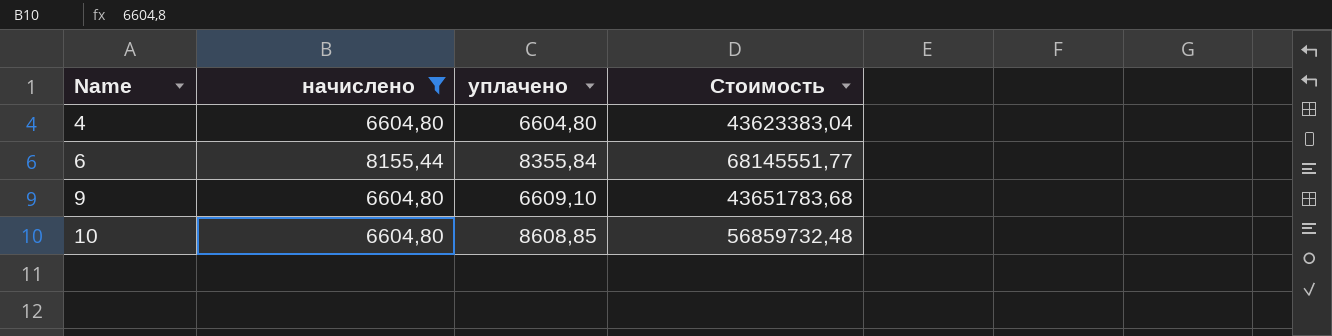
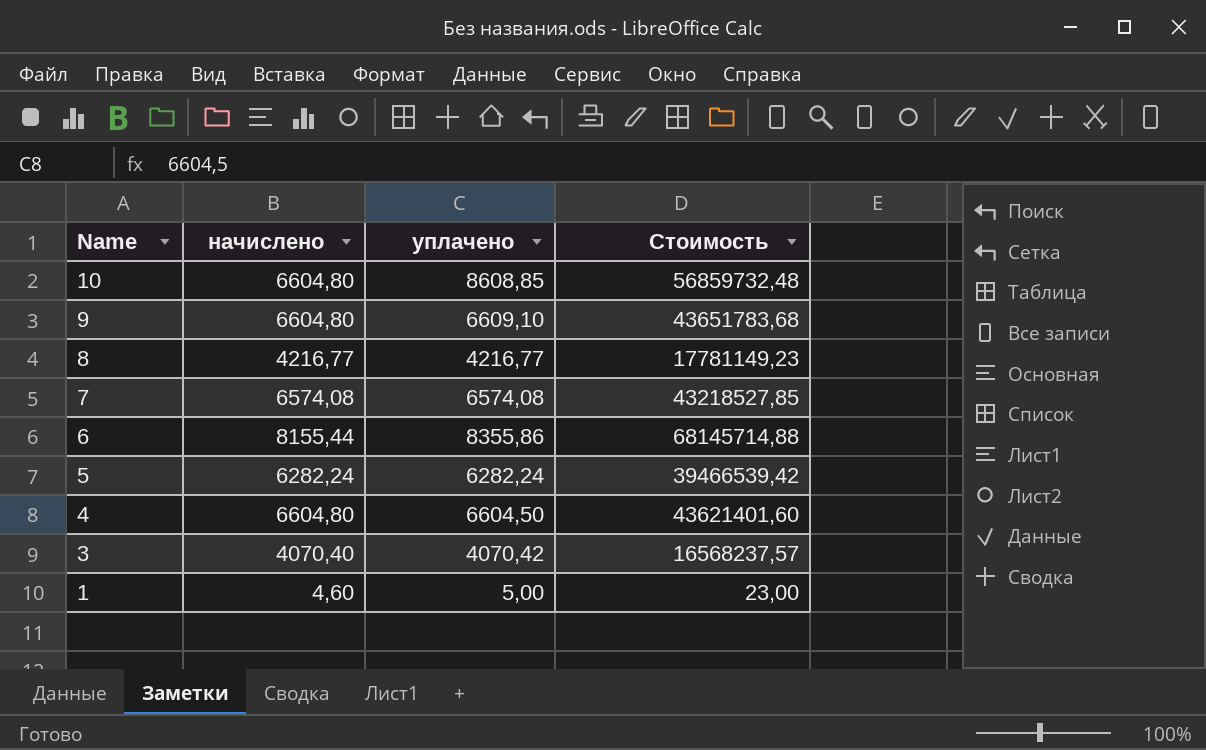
filter: начислено >= 6604,80 -> none
row order: Name ascending -> Name descending
6 | уплачено: 8355,84 -> 8355,86
6 | Стоимость: 68145551,77 -> 68145714,88
4 | уплачено: 6604,80 -> 6604,50
4 | Стоимость: 43623383,04 -> 43621401,60

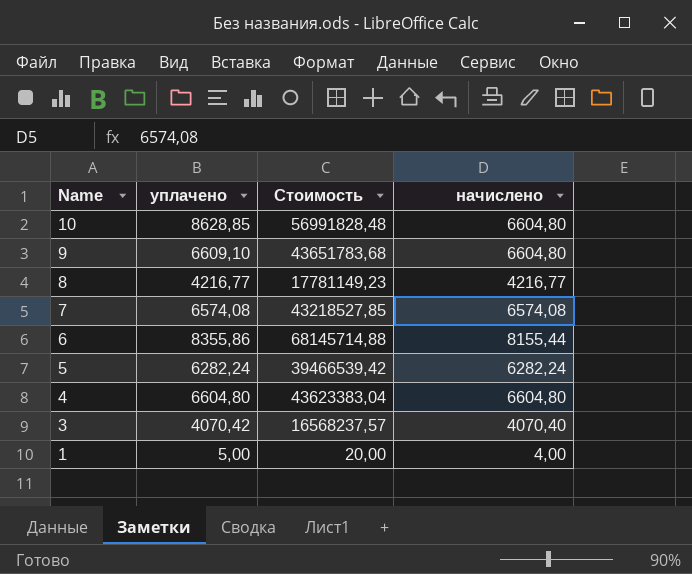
column начислено | position: 2 -> 4
10 | уплачено: 8608,85 -> 8628,85
10 | Стоимость: 56859732,48 -> 56991828,48
4 | уплачено: 6604,50 -> 6604,80
4 | Стоимость: 43621401,60 -> 43623383,04
1 | Стоимость: 23,00 -> 20,00
1 | начислено: 4,60 -> 4,00

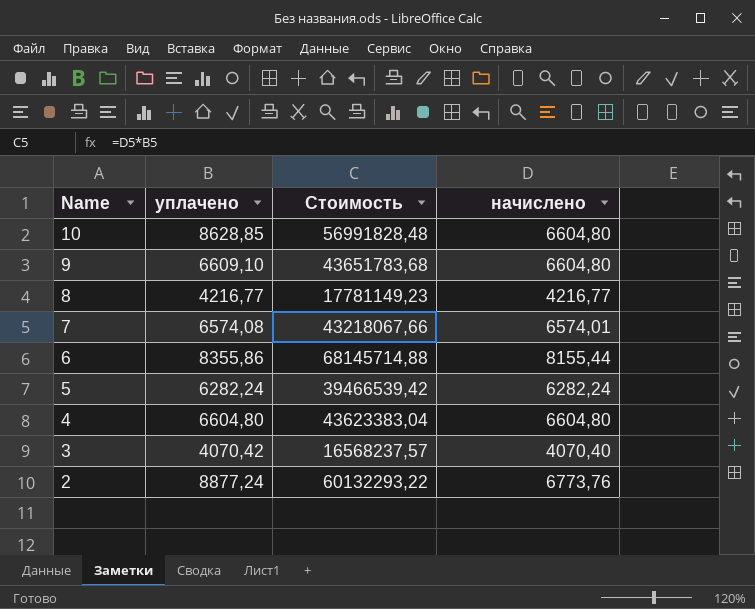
row 1: 5,00 | 20,00 | 4,00 -> none
7 | Стоимость: 43218527,85 -> 43218067,66
7 | начислено: 6574,08 -> 6574,01
row 2: none -> 8877,24 | 60132293,22 | 6773,76

